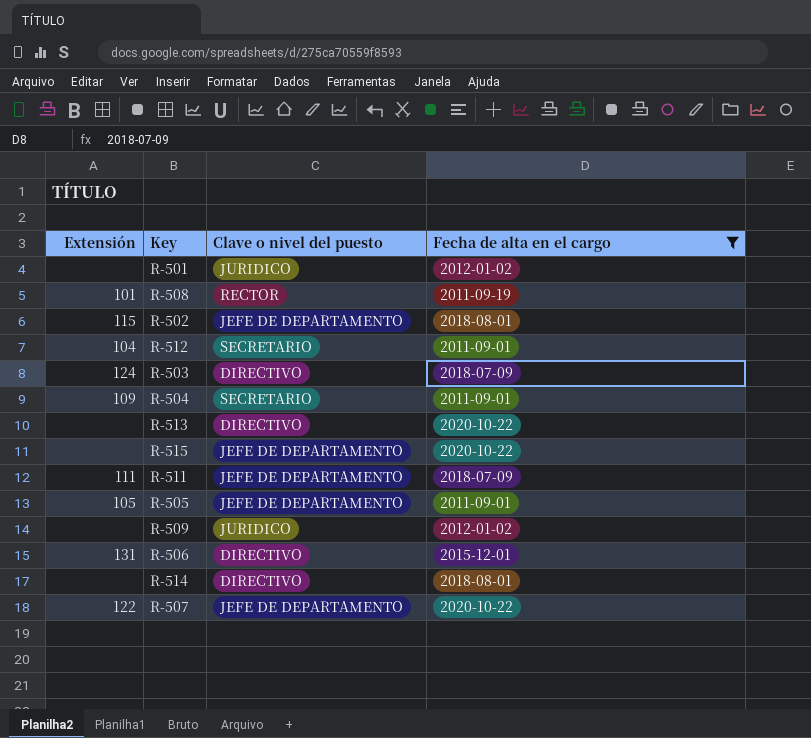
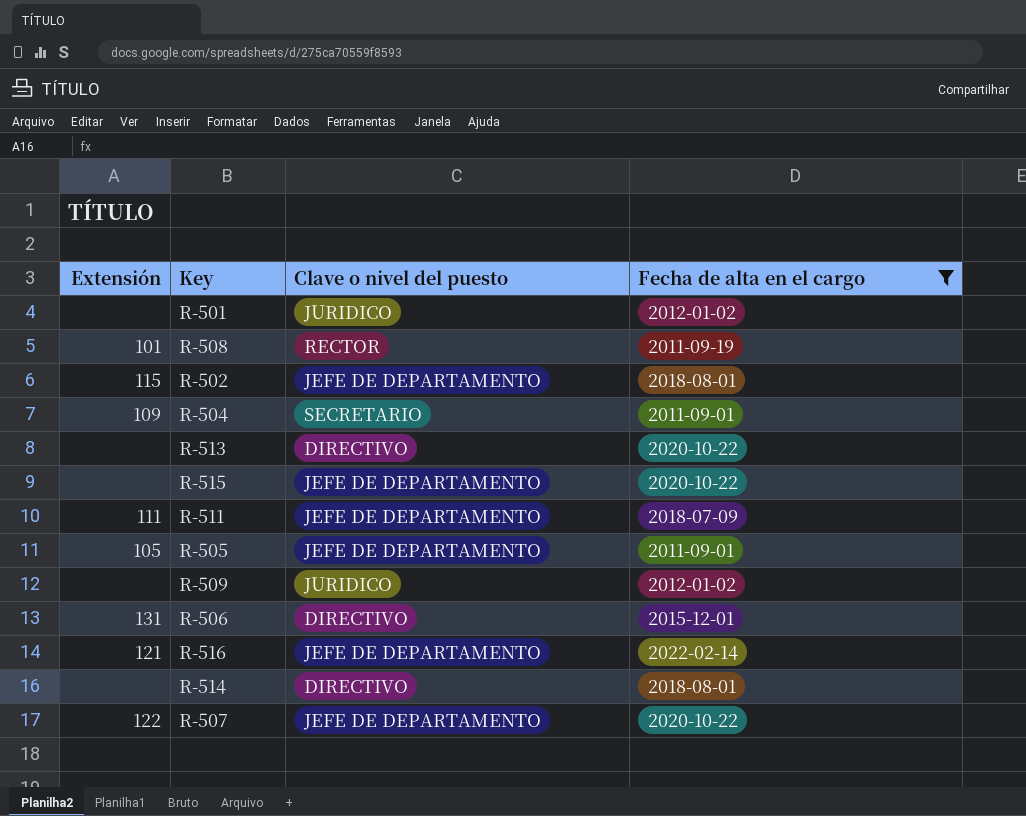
row R-512: 104 | SECRETARIO | 2011-09-01 -> none
row R-503: 124 | DIRECTIVO | 2018-07-09 -> none
row R-516: none -> 121 | JEFE DE DEPARTAMENTO | 2022-02-14

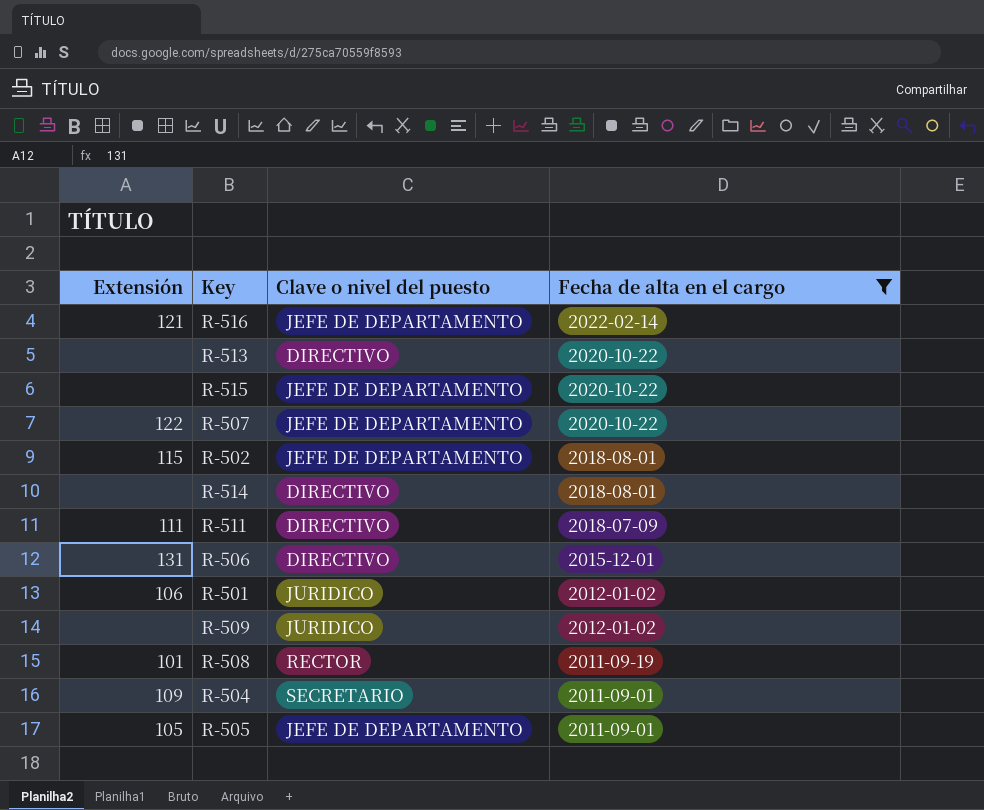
row order: none -> Fecha de alta en el cargo descending
R-511 | Clave o nivel del puesto: JEFE DE DEPARTAMENTO -> DIRECTIVO
R-501 | Extensión: none -> 106

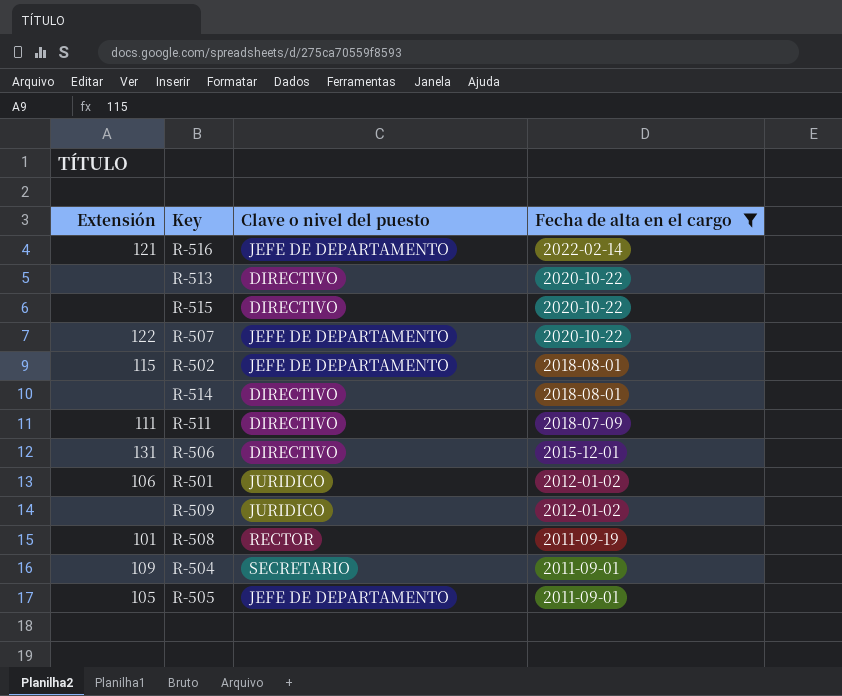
R-515 | Clave o nivel del puesto: JEFE DE DEPARTAMENTO -> DIRECTIVO

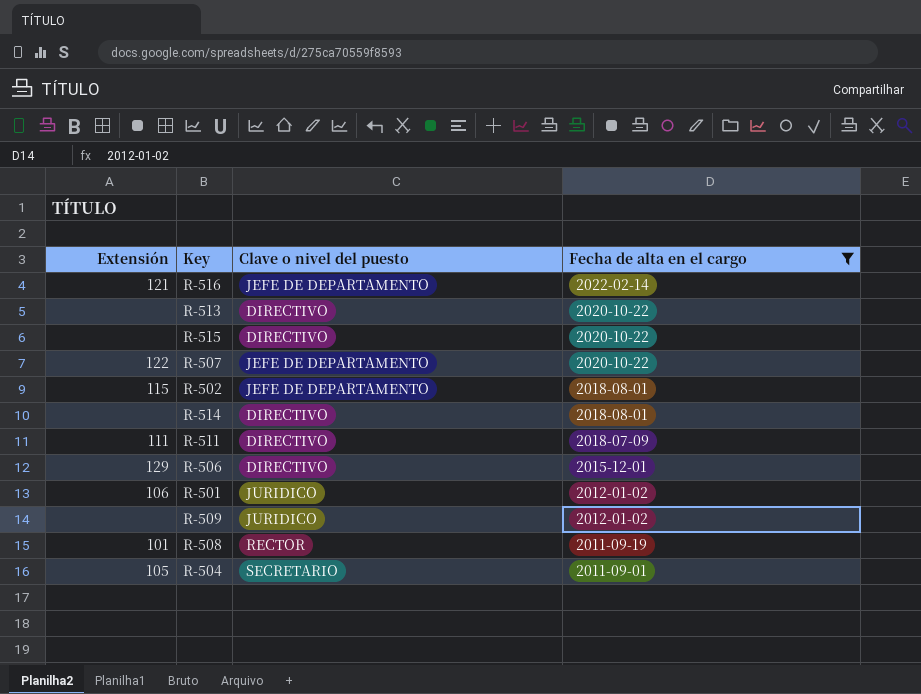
row R-505: 105 | JEFE DE DEPARTAMENTO | 2011-09-01 -> none
R-506 | Extensión: 131 -> 129
R-504 | Extensión: 109 -> 105

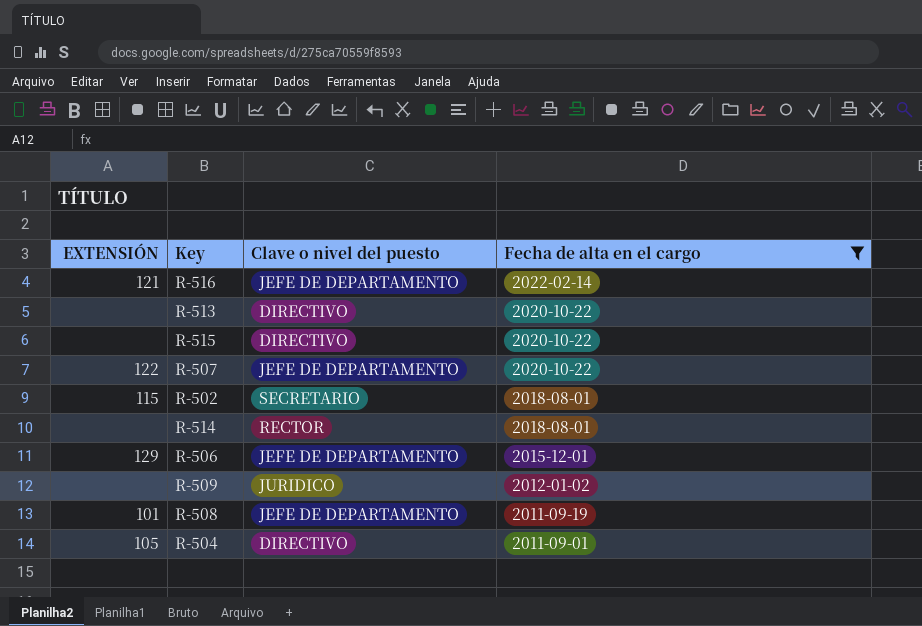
column name: Extensión -> EXTENSIÓN
row R-511: 111 | DIRECTIVO | 2018-07-09 -> none
row R-501: 106 | JURIDICO | 2012-01-02 -> none
R-502 | Clave o nivel del puesto: JEFE DE DEPARTAMENTO -> SECRETARIO
R-514 | Clave o nivel del puesto: DIRECTIVO -> RECTOR
R-506 | Clave o nivel del puesto: DIRECTIVO -> JEFE DE DEPARTAMENTO
R-508 | Clave o nivel del puesto: RECTOR -> JEFE DE DEPARTAMENTO
R-504 | Clave o nivel del puesto: SECRETARIO -> DIRECTIVO

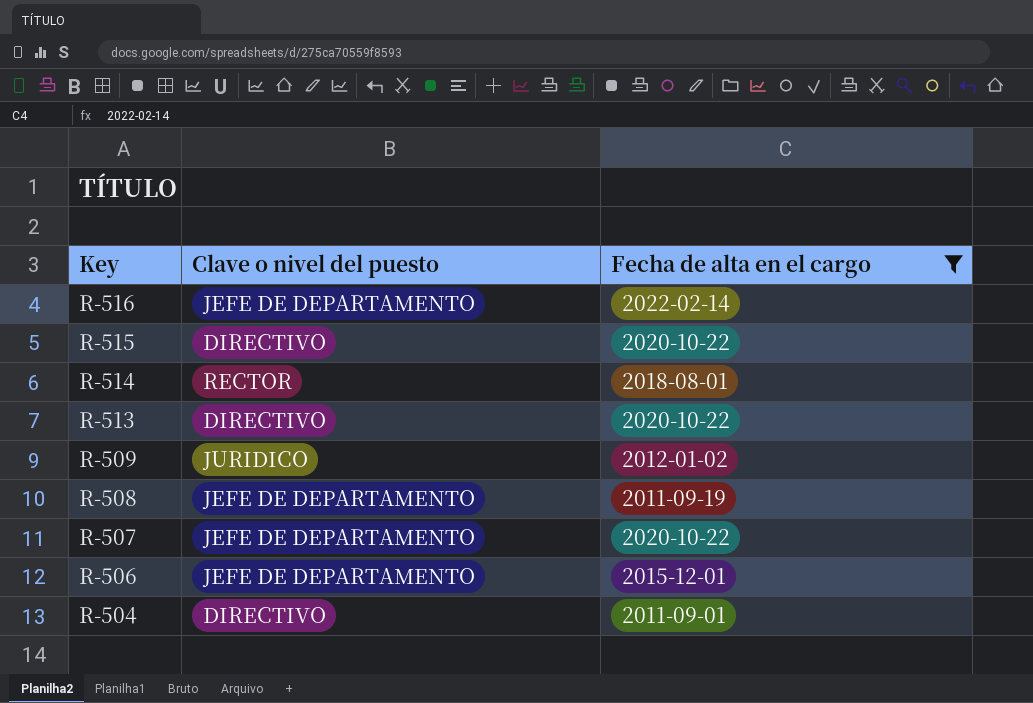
row order: Fecha de alta en el cargo descending -> Key descending
column EXTENSIÓN | position: 1 -> none
row R-502: 115 | SECRETARIO | 2018-08-01 -> none

